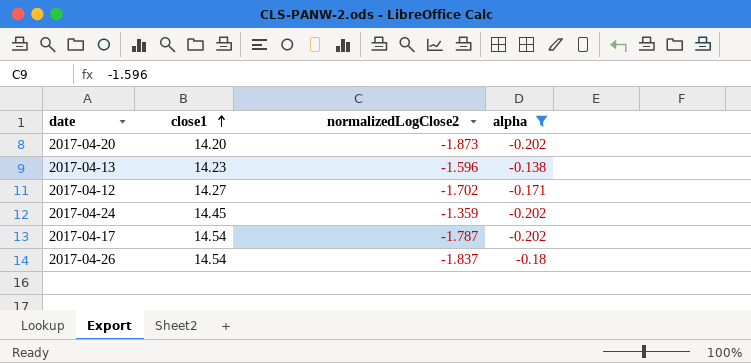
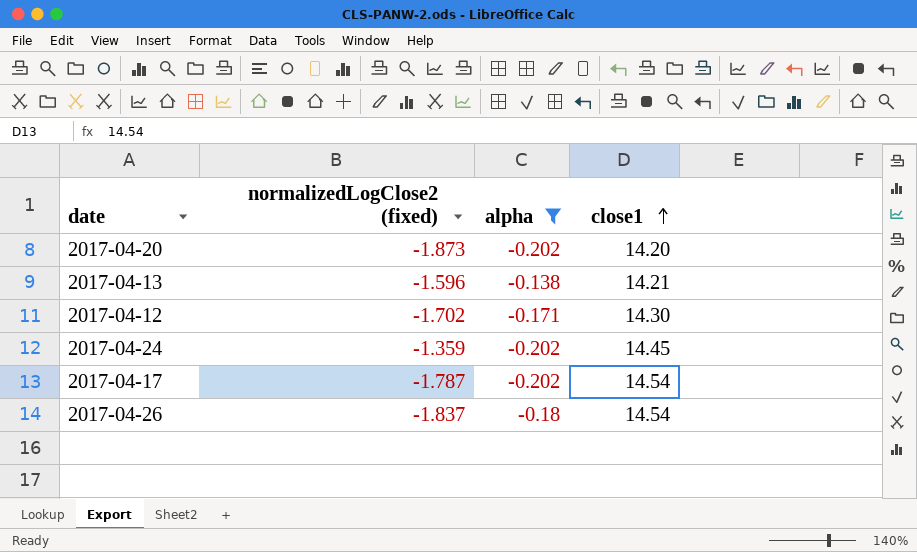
column name: normalizedLogClose2 -> normalizedLogClose2 (fixed)
column close1 | position: 2 -> 4
2017-04-13 | close1: 14.23 -> 14.21
2017-04-12 | close1: 14.27 -> 14.30

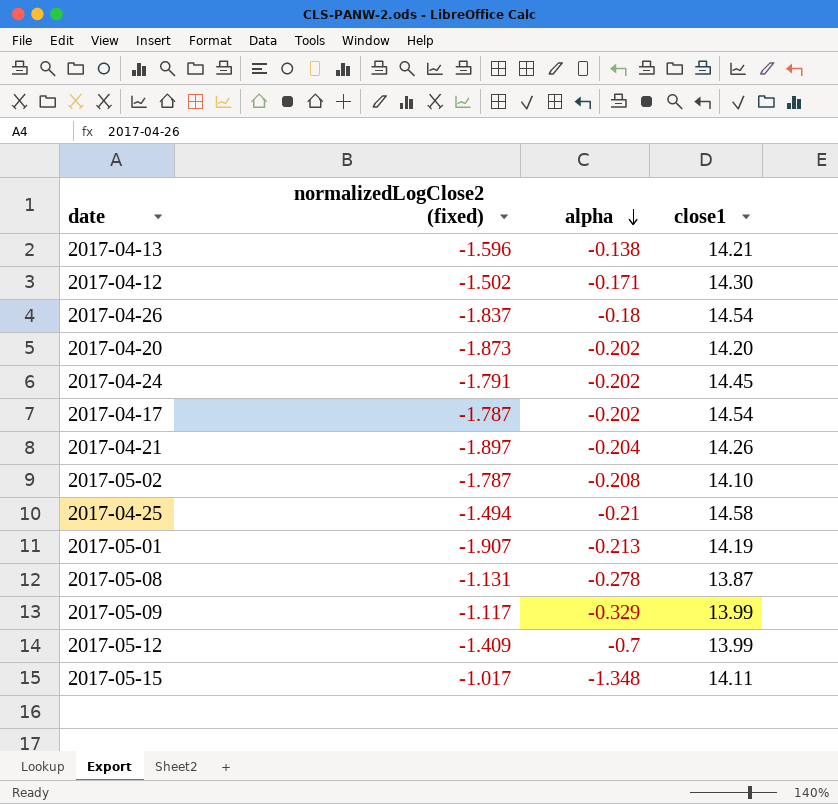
filter: alpha >= -0.202 -> none
row order: close1 ascending -> alpha descending
2017-04-12 | normalizedLogClose2 (fixed): -1.702 -> -1.502
2017-04-24 | normalizedLogClose2 (fixed): -1.359 -> -1.791

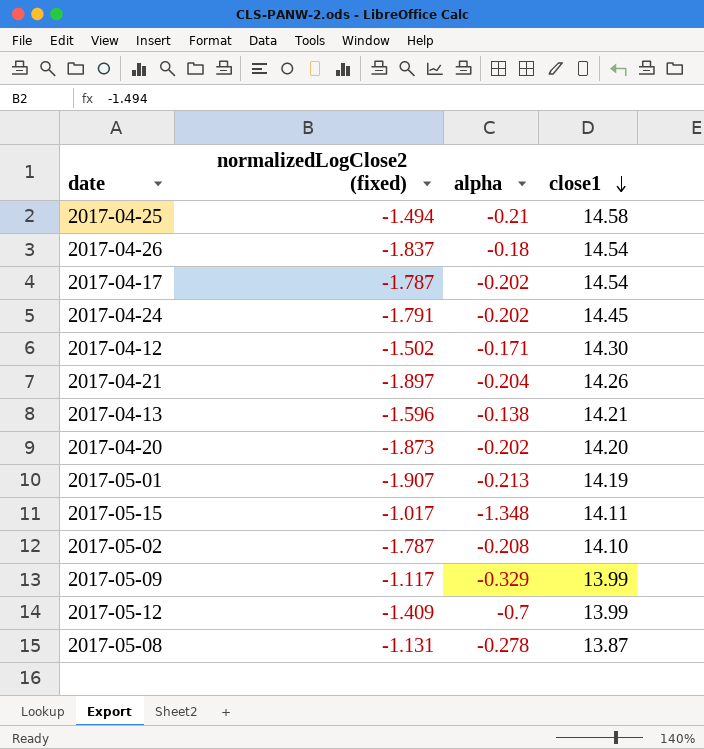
row order: alpha descending -> close1 descending

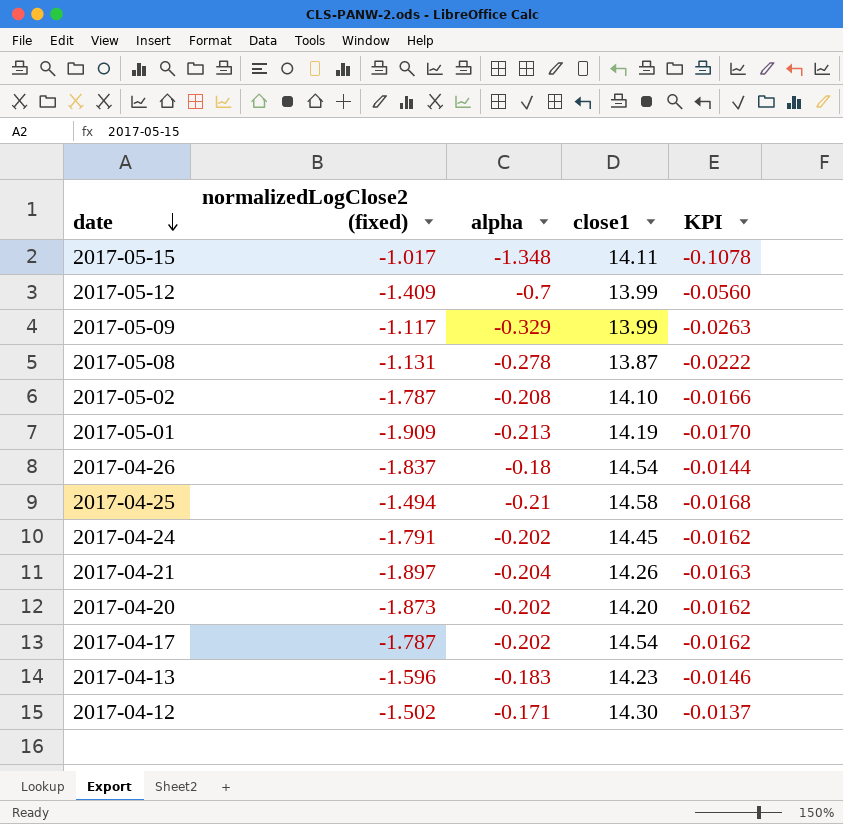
row order: close1 descending -> date descending
column KPI | formula: none -> [alpha] * 0.08
2017-05-01 | normalizedLogClose2 (fixed): -1.907 -> -1.909
2017-04-13 | alpha: -0.138 -> -0.183
2017-04-13 | close1: 14.21 -> 14.23

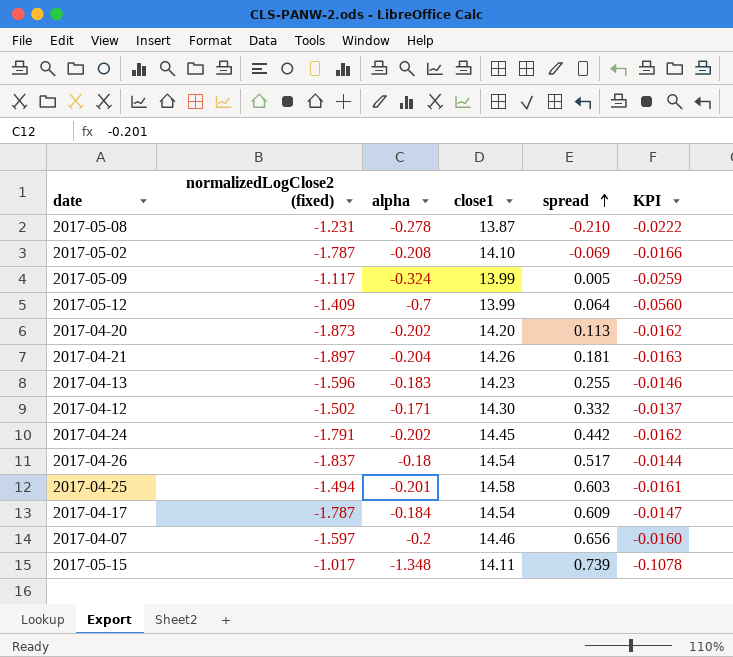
row order: date descending -> spread ascending
column spread | position: none -> 5
row 2017-05-01: -1.909 | -0.213 | 14.19 | -0.0170 -> none
2017-05-08 | normalizedLogClose2 (fixed): -1.131 -> -1.231
2017-05-09 | alpha: -0.329 -> -0.324
2017-05-09 | KPI: -0.0263 -> -0.0259
2017-04-25 | alpha: -0.21 -> -0.201
2017-04-25 | KPI: -0.0168 -> -0.0161
2017-04-17 | alpha: -0.202 -> -0.184
2017-04-17 | KPI: -0.0162 -> -0.0147
row 2017-04-07: none -> -1.597 | -0.2 | 14.46 | 0.656 | -0.0160

